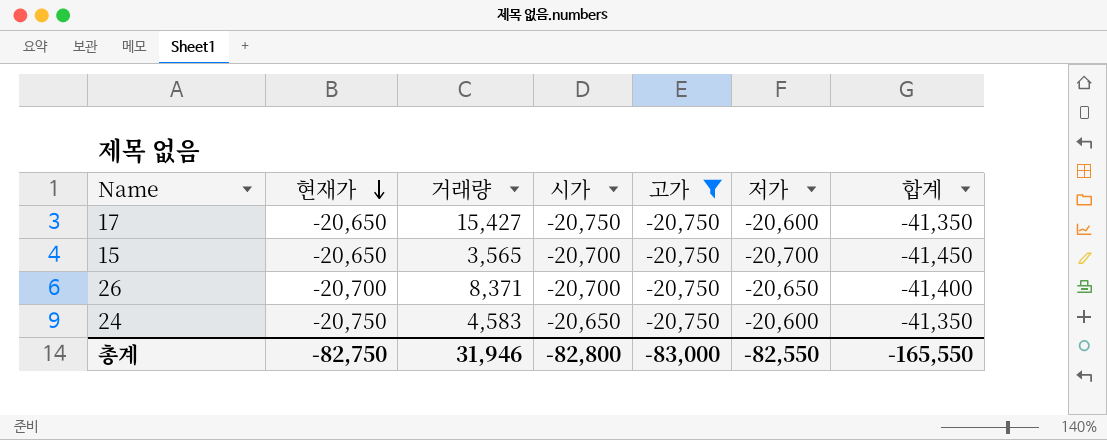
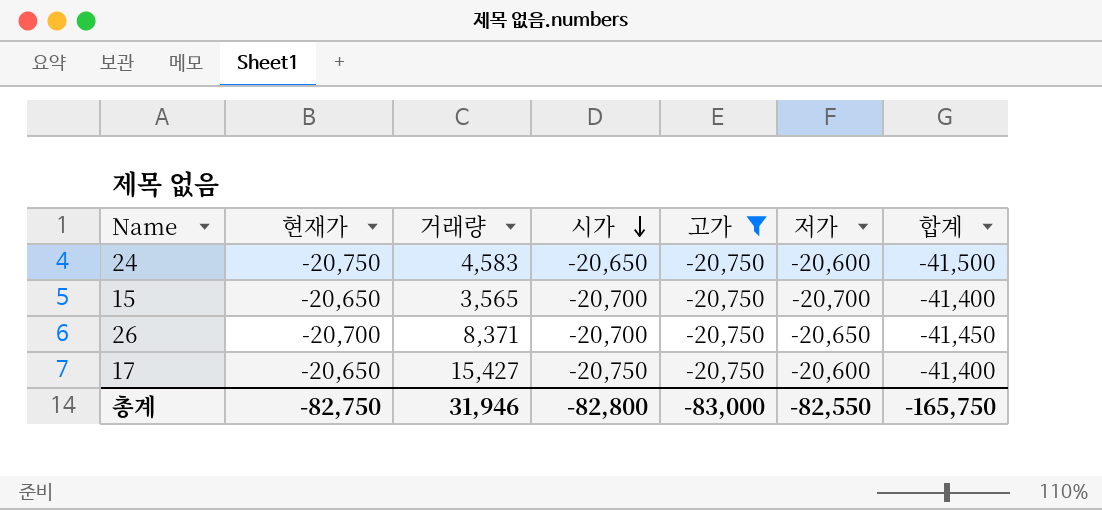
row order: 현재가 descending -> 시가 descending
column 합계 | formula: [고가] + [저가] -> [현재가] + [고가]
총계 | 합계: -165,550 -> -165,750

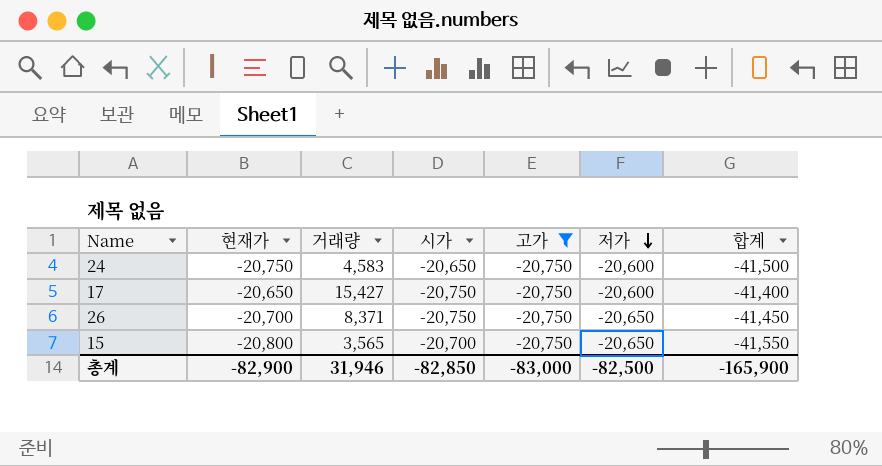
row order: 시가 descending -> 저가 descending
26 | 시가: -20,700 -> -20,750
15 | 현재가: -20,650 -> -20,800
15 | 저가: -20,700 -> -20,650
15 | 합계: -41,400 -> -41,550
총계 | 현재가: -82,750 -> -82,900
총계 | 시가: -82,800 -> -82,850
총계 | 저가: -82,550 -> -82,500
총계 | 합계: -165,750 -> -165,900

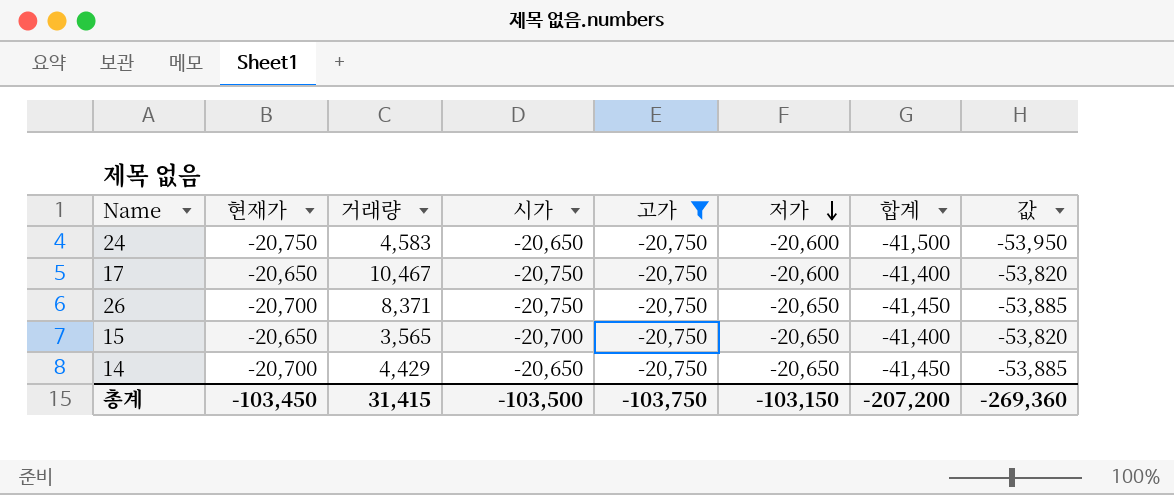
column 값 | formula: none -> [합계] * 1.3
17 | 거래량: 15,427 -> 10,467
15 | 현재가: -20,800 -> -20,650
15 | 합계: -41,550 -> -41,400
row 14: none -> -20,700 | 4,429 | -20,650 | -20,750 | -20,650 | -41,450 | -53,885
총계 | 현재가: -82,900 -> -103,450
총계 | 거래량: 31,946 -> 31,415
총계 | 시가: -82,850 -> -103,500
총계 | 고가: -83,000 -> -103,750
총계 | 저가: -82,500 -> -103,150
총계 | 합계: -165,900 -> -207,200

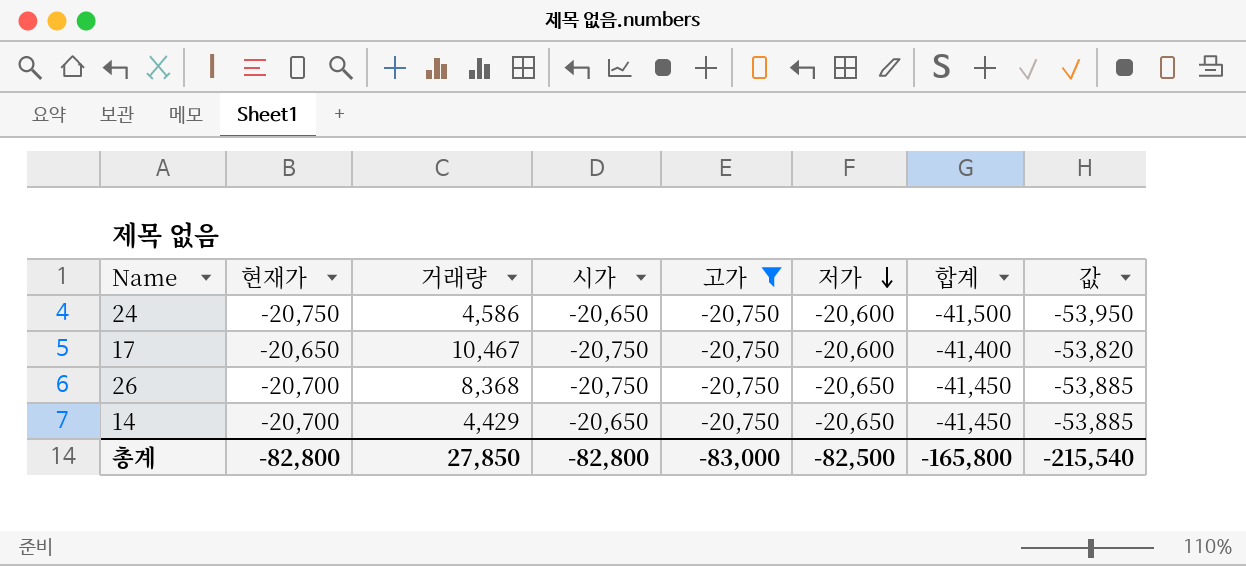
row 15: -20,650 | 3,565 | -20,700 | -20,750 | -20,650 | -41,400 | -53,820 -> none
24 | 거래량: 4,583 -> 4,586
26 | 거래량: 8,371 -> 8,368
총계 | 현재가: -103,450 -> -82,800
총계 | 거래량: 31,415 -> 27,850
총계 | 시가: -103,500 -> -82,800
총계 | 고가: -103,750 -> -83,000
총계 | 저가: -103,150 -> -82,500
총계 | 합계: -207,200 -> -165,800
총계 | 값: -269,360 -> -215,540

